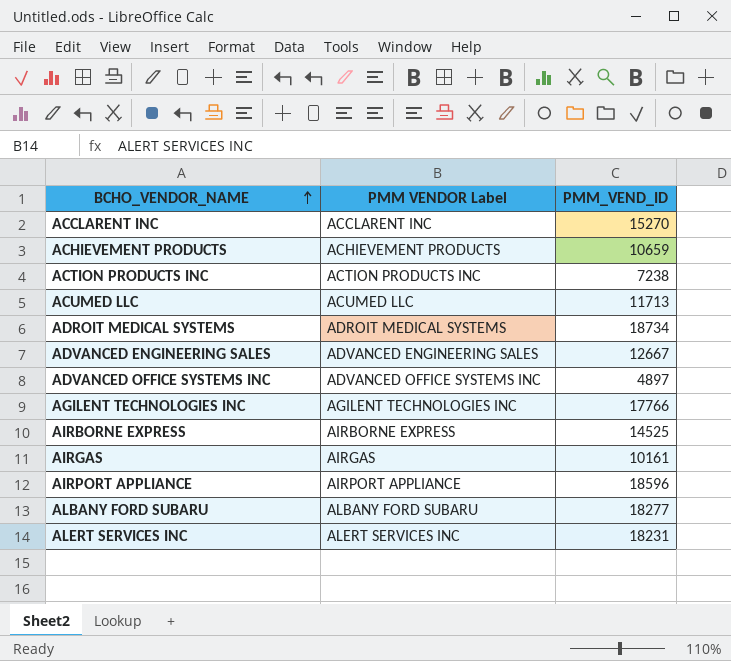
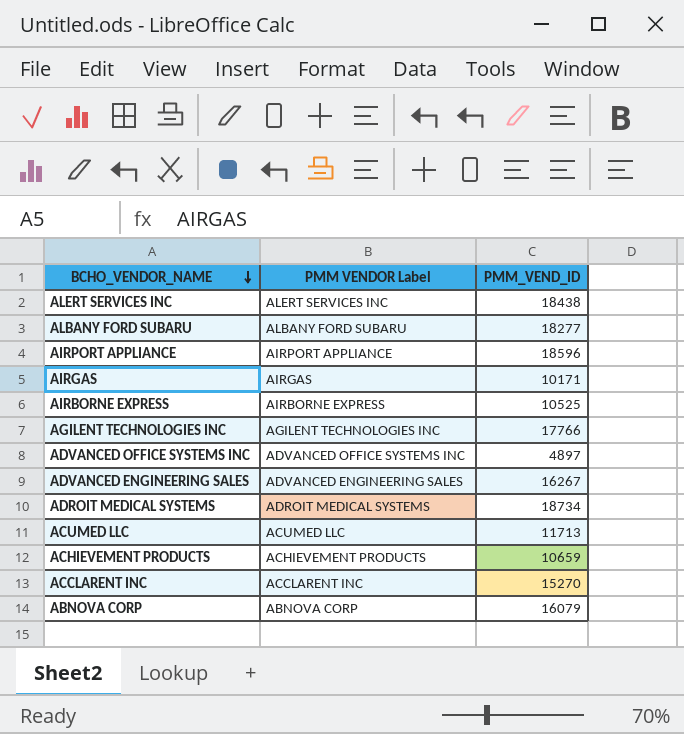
row order: BCHO_VENDOR_NAME ascending -> BCHO_VENDOR_NAME descending
row ACTION PRODUCTS INC: ACTION PRODUCTS INC | 7238 -> none
ALERT SERVICES INC | PMM_VEND_ID: 18231 -> 18438
AIRGAS | PMM_VEND_ID: 10161 -> 10171
AIRBORNE EXPRESS | PMM_VEND_ID: 14525 -> 10525
ADVANCED ENGINEERING SALES | PMM_VEND_ID: 12667 -> 16267
row ABNOVA CORP: none -> ABNOVA CORP | 16079

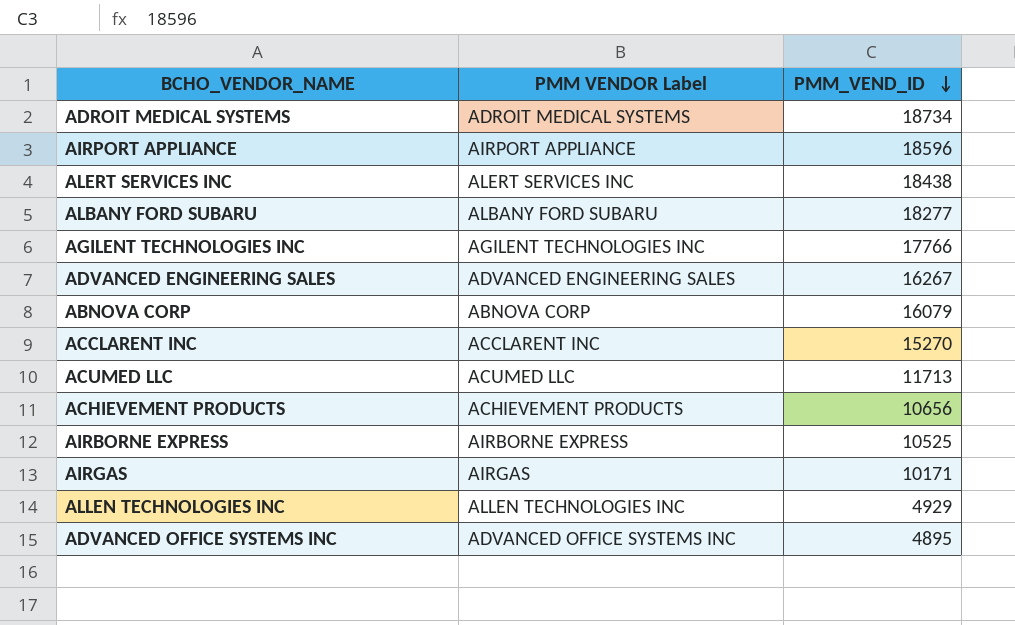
row order: BCHO_VENDOR_NAME descending -> PMM_VEND_ID descending
ACHIEVEMENT PRODUCTS | PMM_VEND_ID: 10659 -> 10656
row ALLEN TECHNOLOGIES INC: none -> ALLEN TECHNOLOGIES INC | 4929
ADVANCED OFFICE SYSTEMS INC | PMM_VEND_ID: 4897 -> 4895

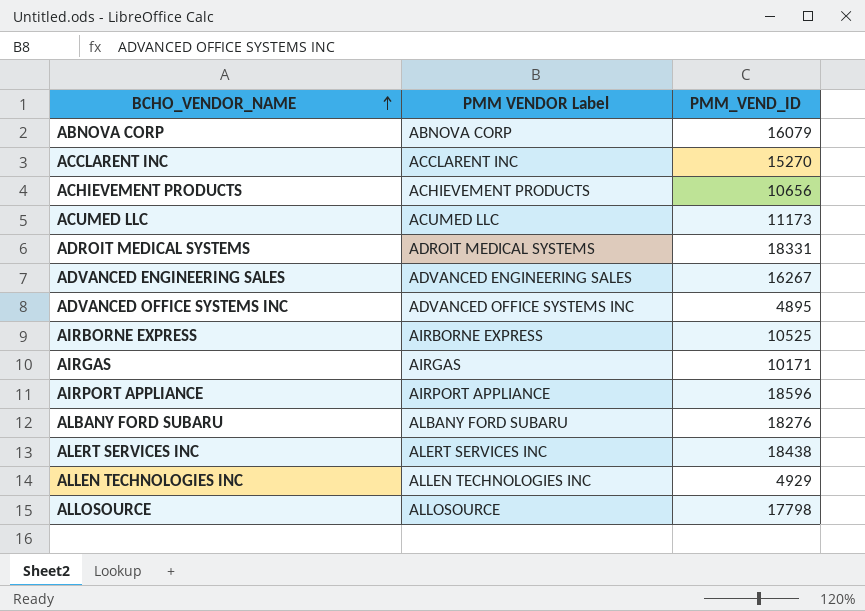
row order: PMM_VEND_ID descending -> BCHO_VENDOR_NAME ascending
row AGILENT TECHNOLOGIES INC: AGILENT TECHNOLOGIES INC | 17766 -> none
ACUMED LLC | PMM_VEND_ID: 11713 -> 11173
ADROIT MEDICAL SYSTEMS | PMM_VEND_ID: 18734 -> 18331
ALBANY FORD SUBARU | PMM_VEND_ID: 18277 -> 18276
row ALLOSOURCE: none -> ALLOSOURCE | 17798

